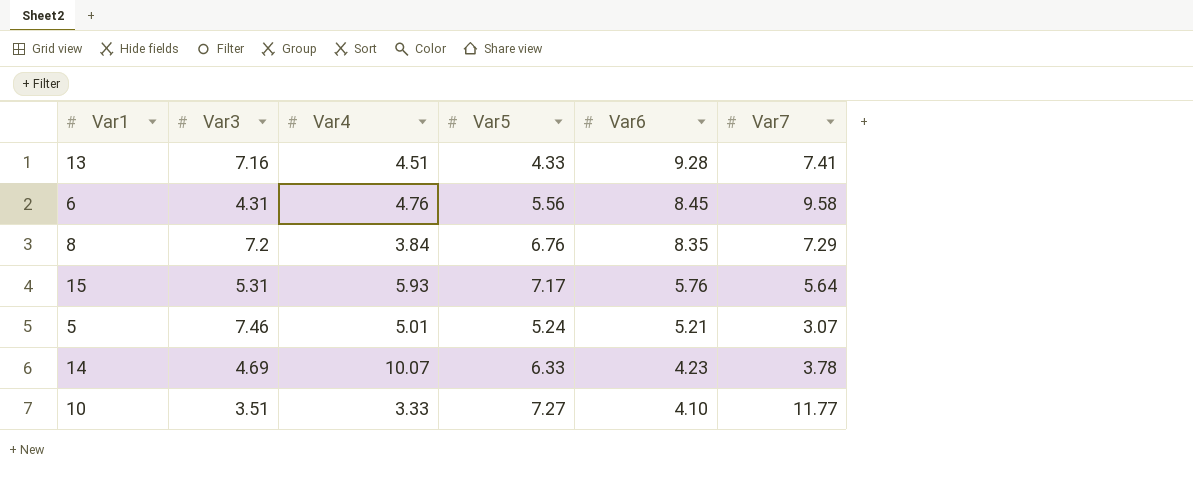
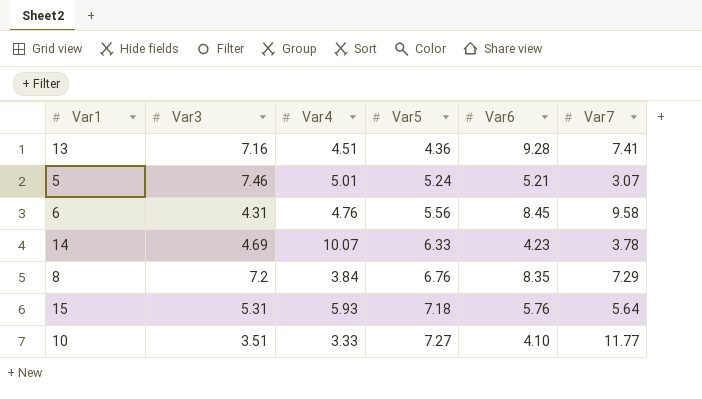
row order: Var6 descending -> Var5 ascending
13 | Var5: 4.33 -> 4.36
15 | Var5: 7.17 -> 7.18

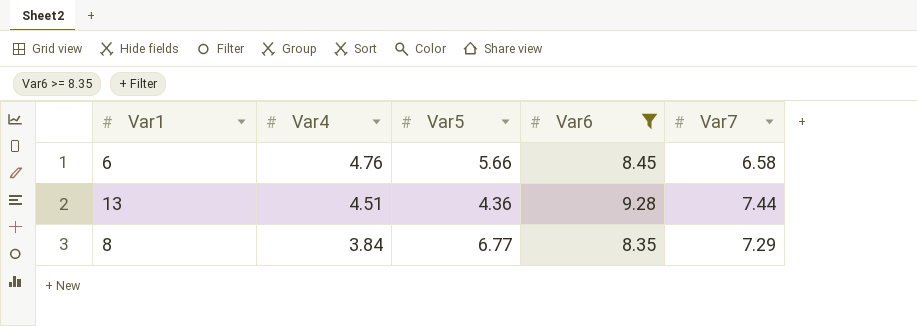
filter: none -> Var6 >= 8.35
row order: Var5 ascending -> Var4 descending
column Var3 | position: 2 -> none
6 | Var5: 5.56 -> 5.66
6 | Var7: 9.58 -> 6.58
13 | Var7: 7.41 -> 7.44
8 | Var5: 6.76 -> 6.77

